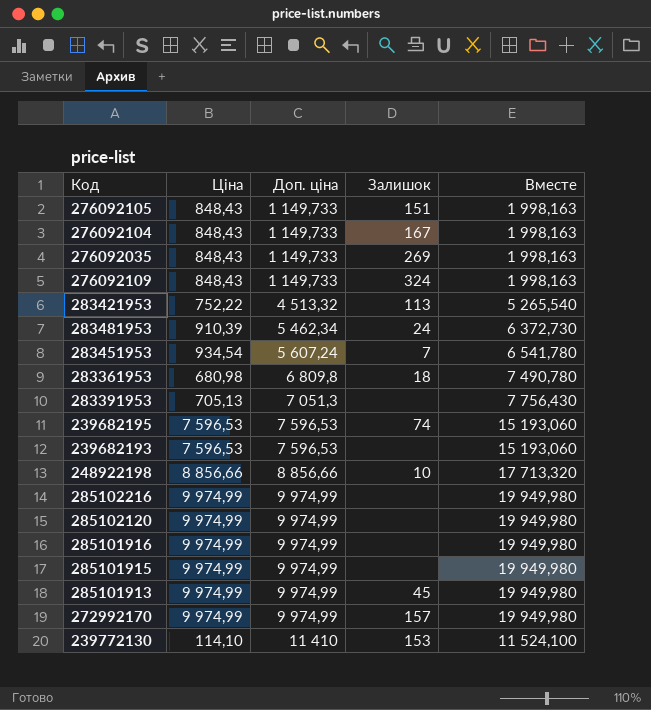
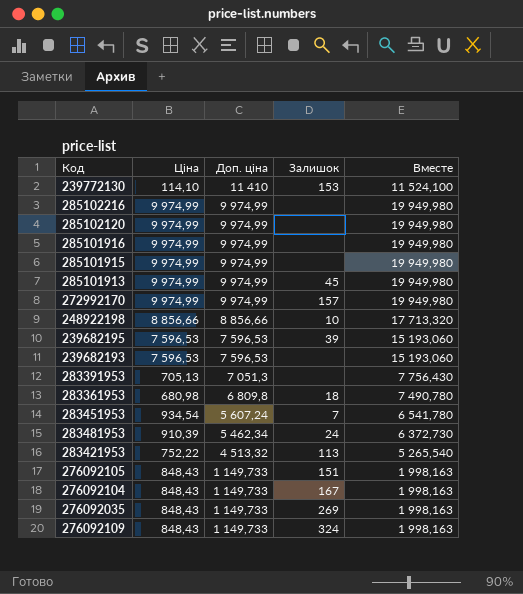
row order: Доп. ціна ascending -> Доп. ціна descending
239682195 | Залишок: 74 -> 39

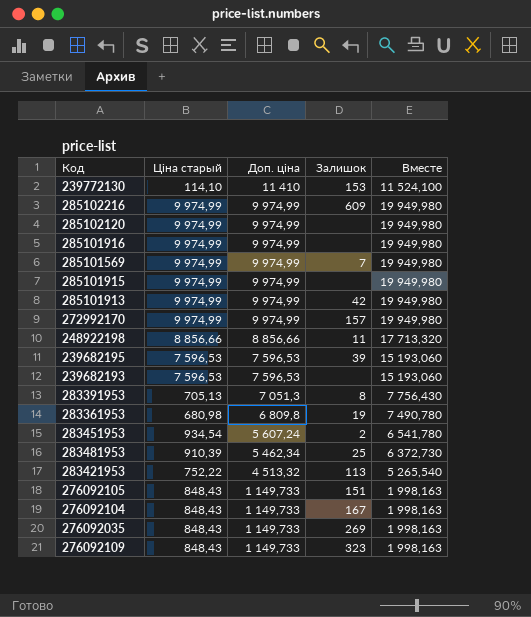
column name: Ціна -> Ціна старый
285102216 | Залишок: none -> 609
row 285101569: none -> 9 974,99 | 9 974,99 | 7 | 19 949,980
285101913 | Залишок: 45 -> 42
248922198 | Залишок: 10 -> 11
283391953 | Залишок: none -> 8
283361953 | Залишок: 18 -> 19
283451953 | Залишок: 7 -> 2
283481953 | Залишок: 24 -> 25
276092109 | Залишок: 324 -> 323

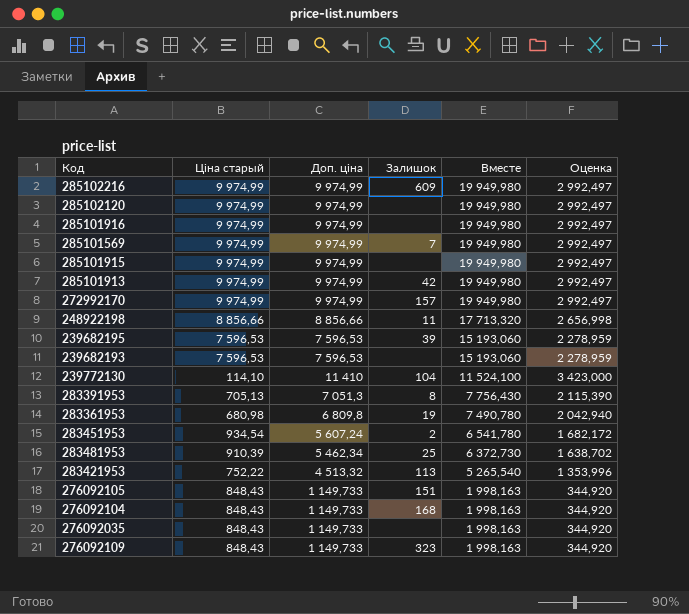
row order: Доп. ціна descending -> Вместе descending
column Оценка | formula: none -> [Доп. ціна] * 0,3
239772130 | Залишок: 153 -> 104
276092104 | Залишок: 167 -> 168
276092035 | Залишок: 269 -> none

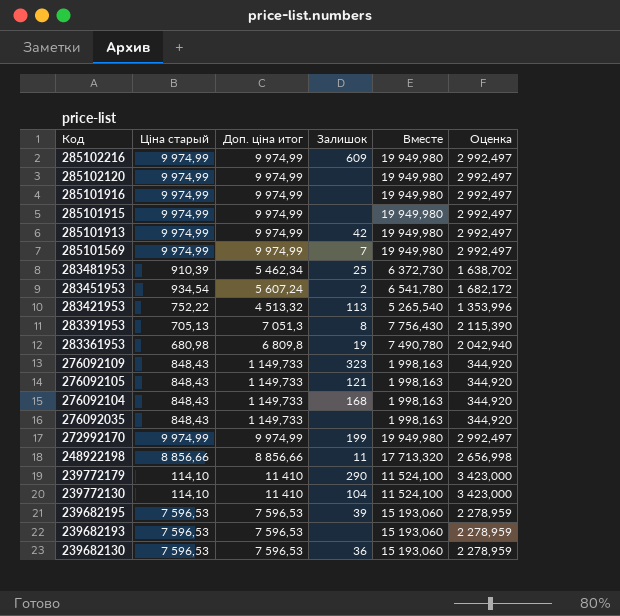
row order: Вместе descending -> Код descending
column name: Доп. ціна -> Доп. ціна итог
276092105 | Залишок: 151 -> 121
272992170 | Залишок: 157 -> 199
row 239772179: none -> 114,10 | 11 410 | 290 | 11 524,100 | 3 423,000
row 239682130: none -> 7 596,53 | 7 596,53 | 36 | 15 193,060 | 2 278,959

